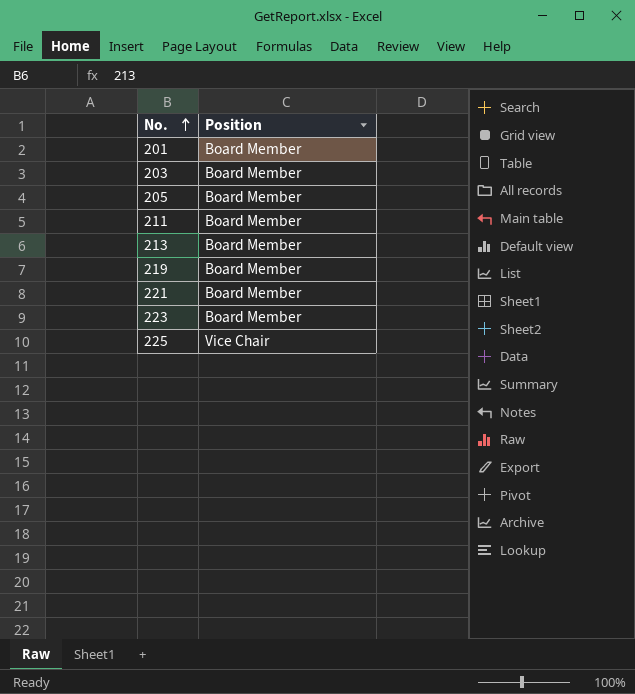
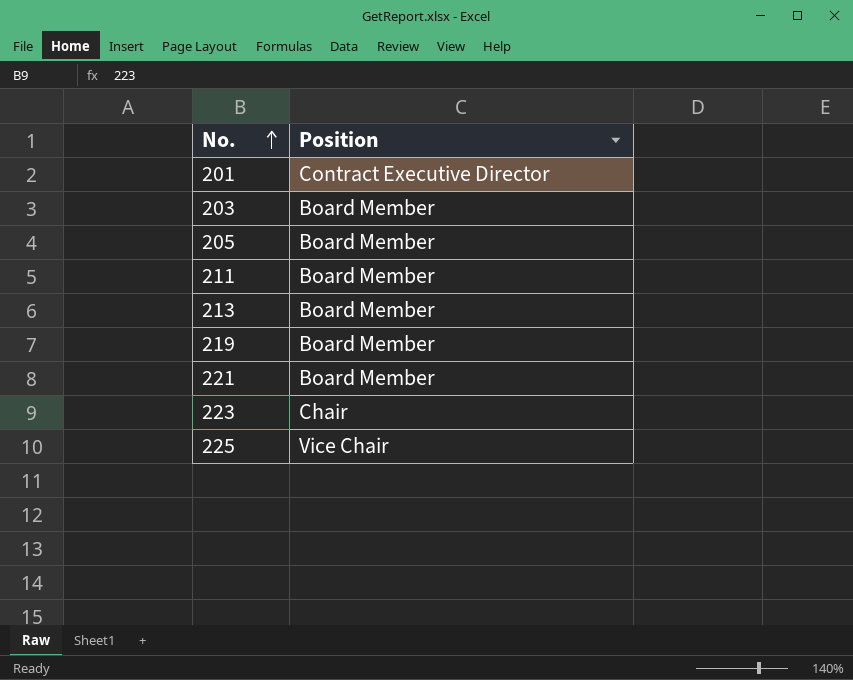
201 | Position: Board Member -> Contract Executive Director
223 | Position: Board Member -> Chair

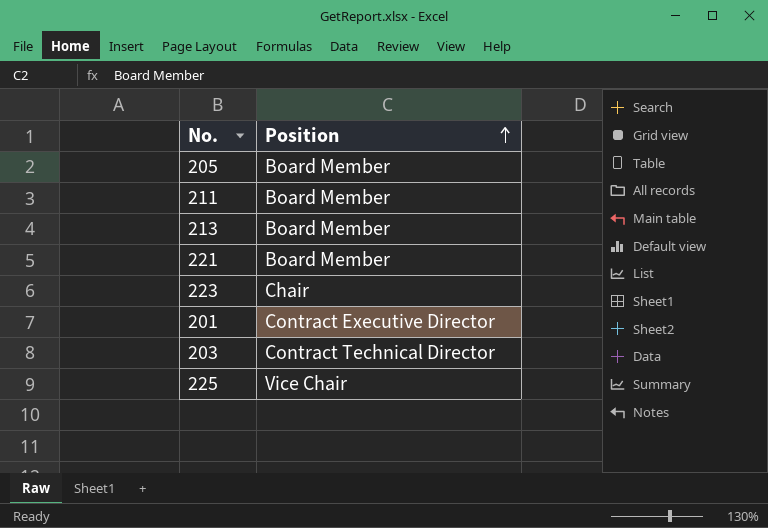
row order: No. ascending -> Position ascending
row 219: Board Member -> none
203 | Position: Board Member -> Contract Technical Director

